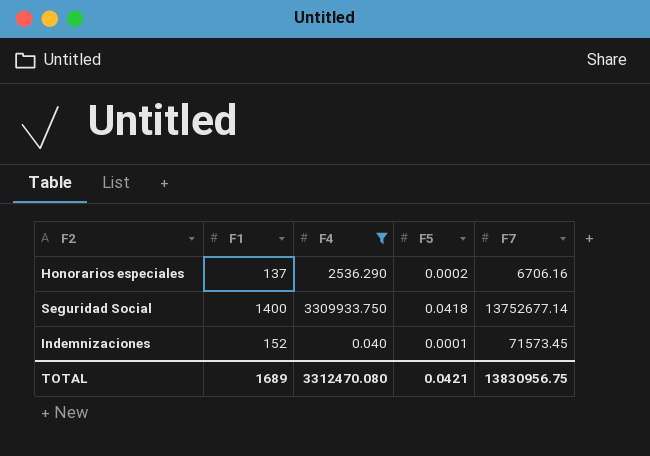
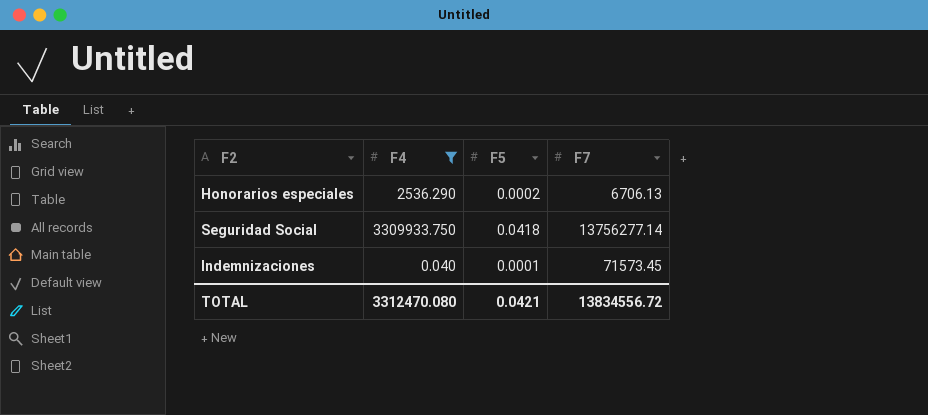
column F1 | position: 2 -> none
Honorarios especiales | F7: 6706.16 -> 6706.13
Seguridad Social | F7: 13752677.14 -> 13756277.14
TOTAL | F7: 13830956.75 -> 13834556.72

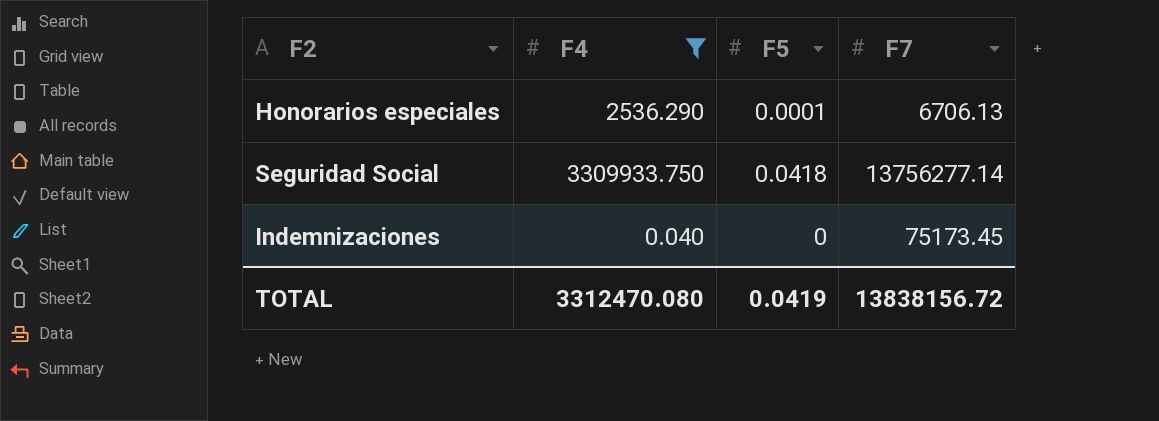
Honorarios especiales | F5: 0.0002 -> 0.0001
Indemnizaciones | F5: 0.0001 -> 0
Indemnizaciones | F7: 71573.45 -> 75173.45
TOTAL | F5: 0.0421 -> 0.0419
TOTAL | F7: 13834556.72 -> 13838156.72

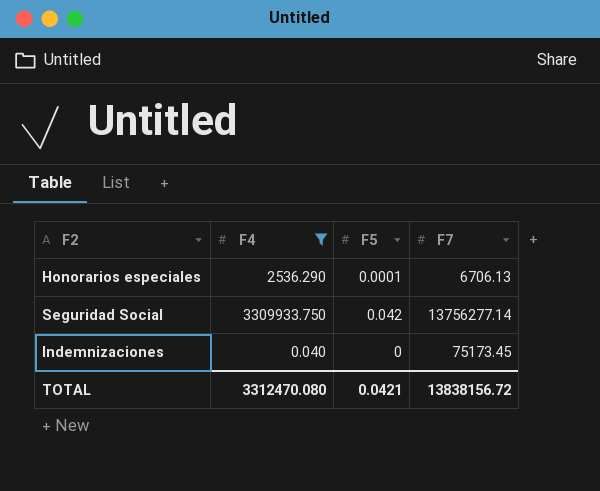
Seguridad Social | F5: 0.0418 -> 0.042
TOTAL | F5: 0.0419 -> 0.0421

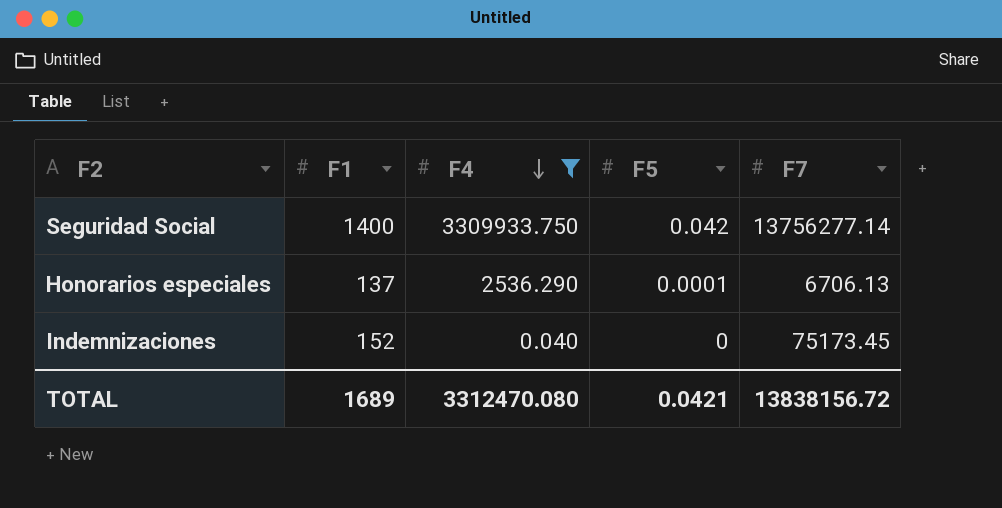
row order: none -> F4 descending
column F1 | position: none -> 2

